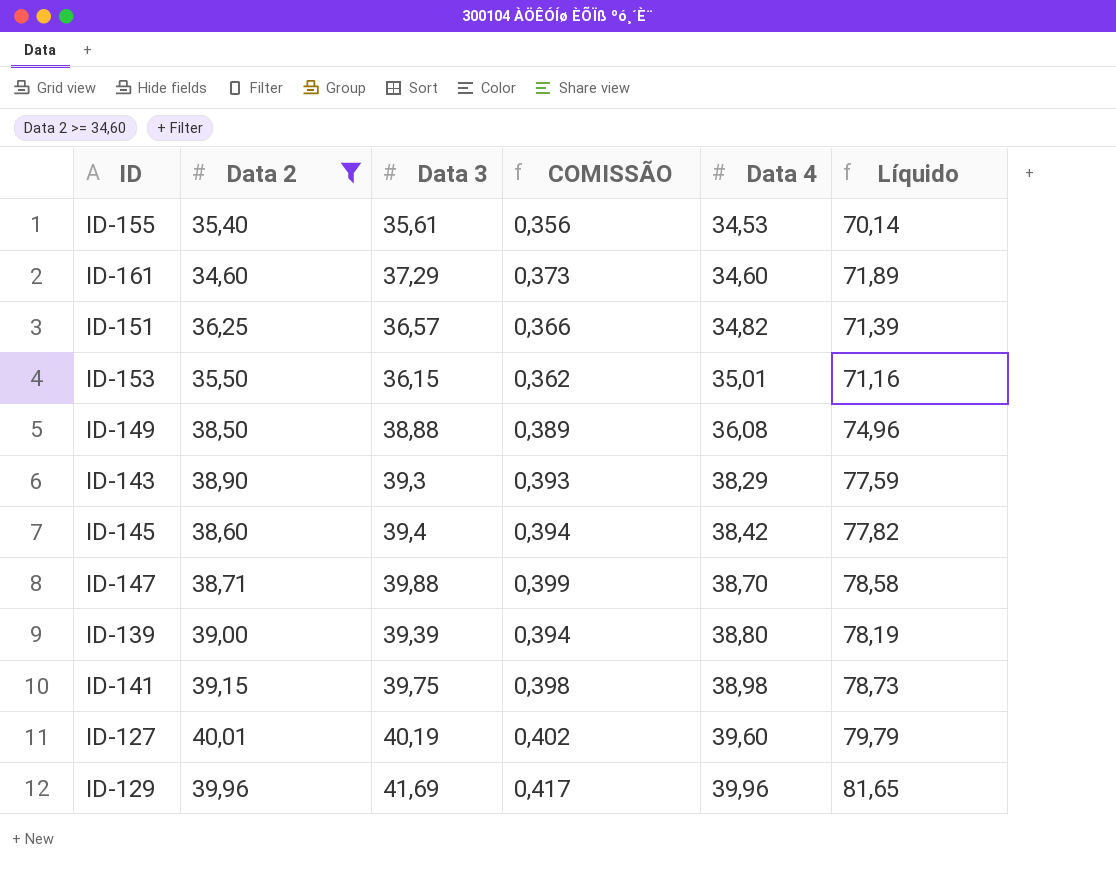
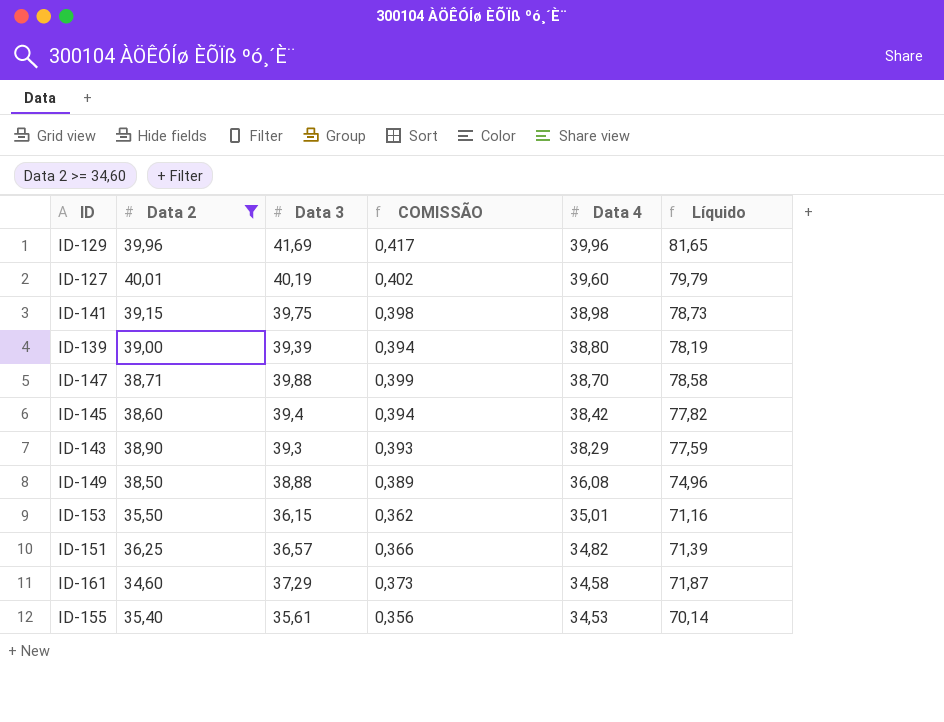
row order: Data 4 ascending -> Data 4 descending
ID-161 | Data 4: 34,60 -> 34,58
ID-161 | Líquido: 71,89 -> 71,87

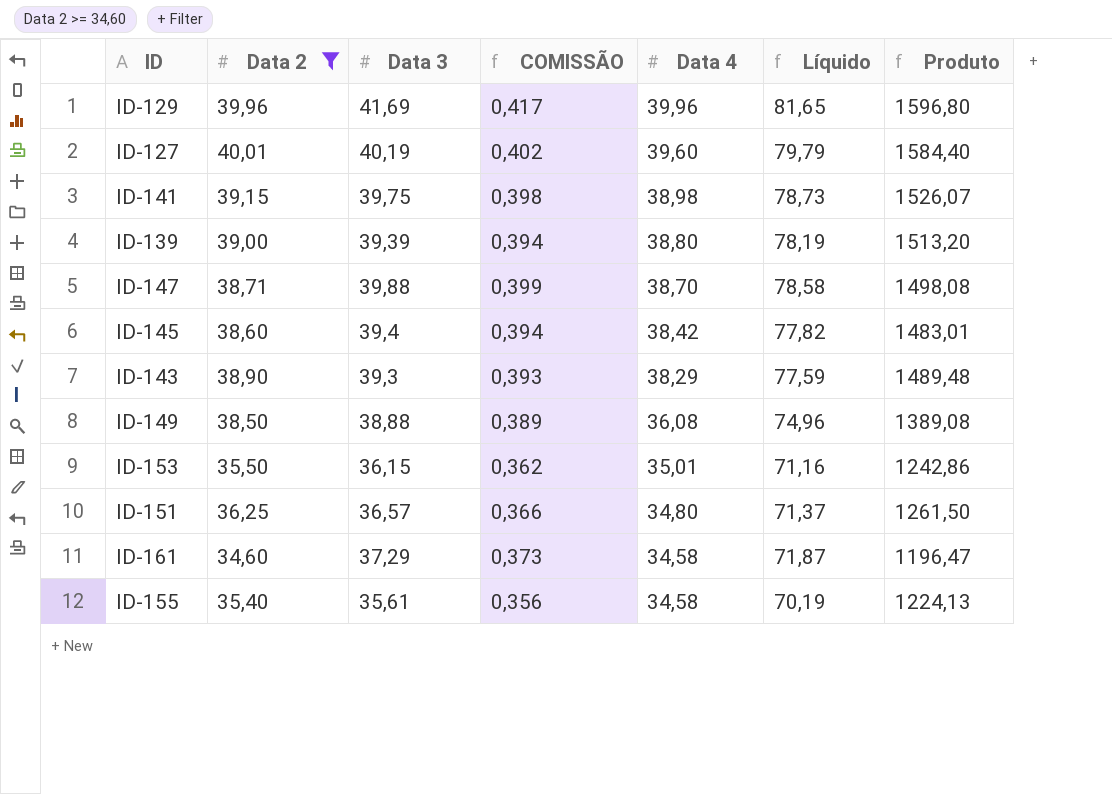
column Produto | formula: none -> [Data 2] * [Data 4]
ID-151 | Data 4: 34,82 -> 34,80
ID-151 | Líquido: 71,39 -> 71,37
ID-155 | Data 4: 34,53 -> 34,58
ID-155 | Líquido: 70,14 -> 70,19

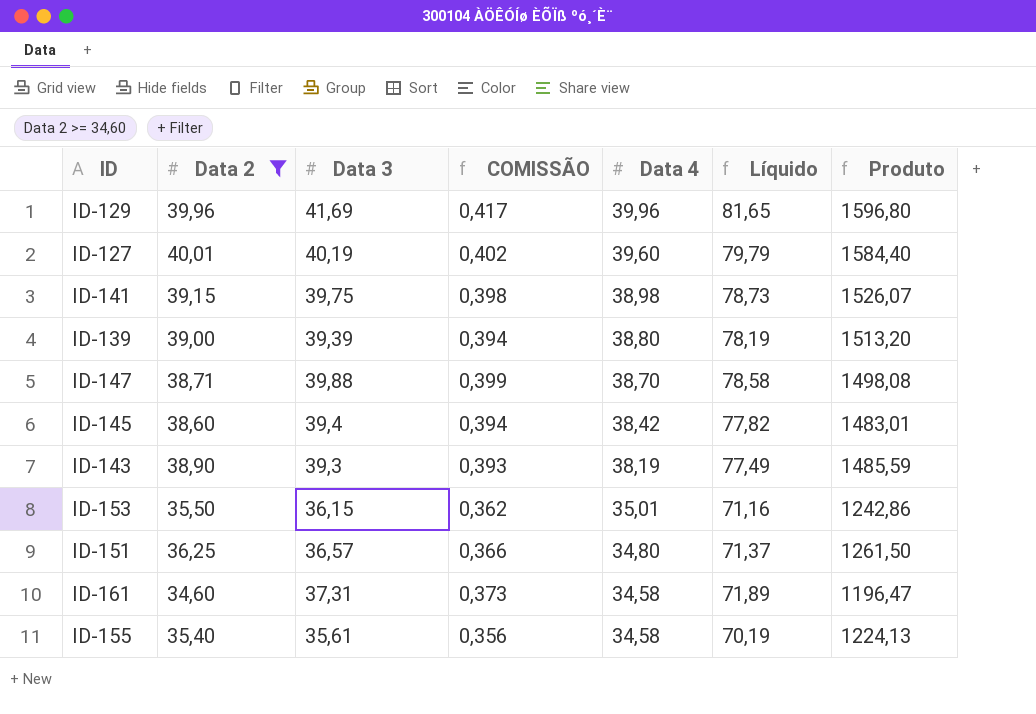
row ID-149: 38,50 | 38,88 | 0,389 | 36,08 | 74,96 | 1389,08 -> none
ID-143 | Data 4: 38,29 -> 38,19
ID-143 | Líquido: 77,59 -> 77,49
ID-143 | Produto: 1489,48 -> 1485,59
ID-161 | Data 3: 37,29 -> 37,31
ID-161 | Líquido: 71,87 -> 71,89

